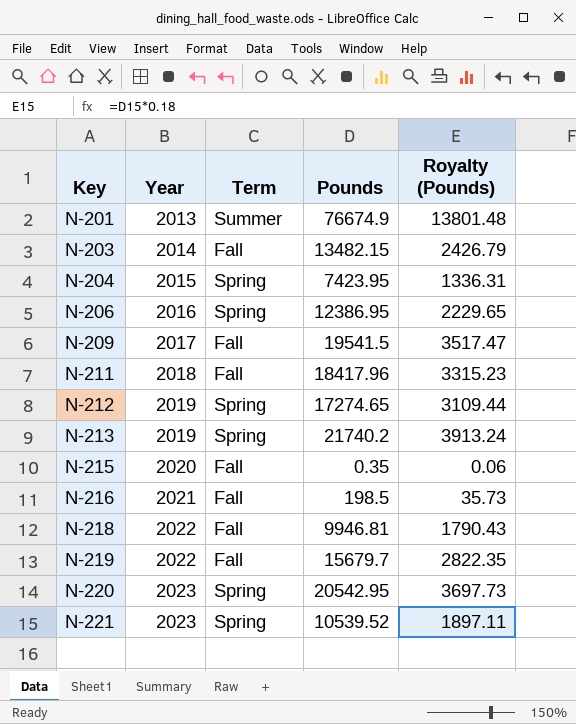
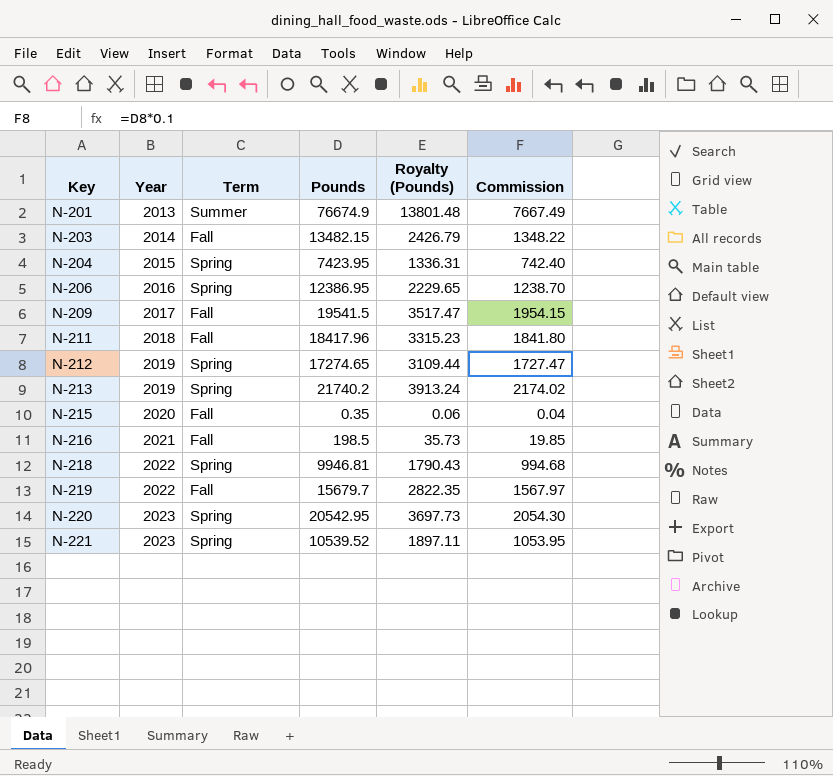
column Commission | formula: none -> [Pounds] * 0.1
N-218 | Term: Fall -> Spring

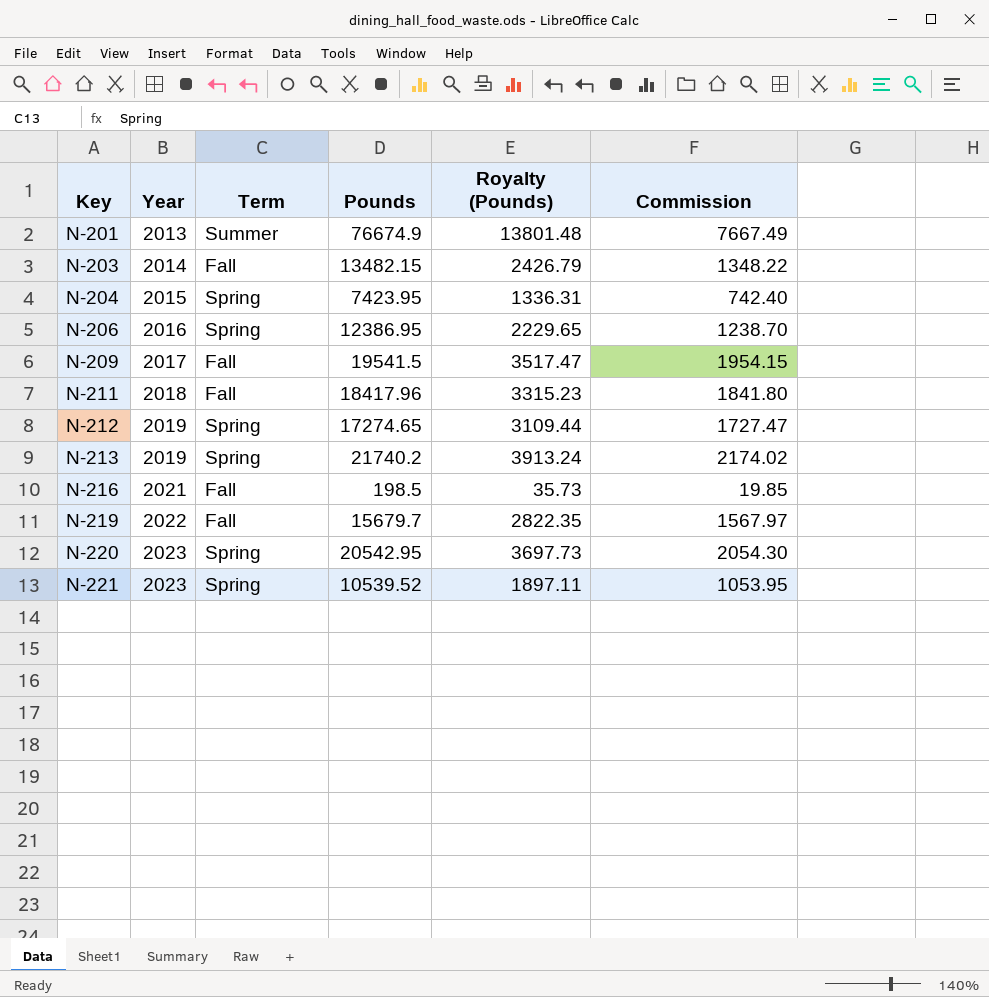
row N-215: 2020 | Fall | 0.35 | 0.06 | 0.04 -> none
row N-218: 2022 | Spring | 9946.81 | 1790.43 | 994.68 -> none

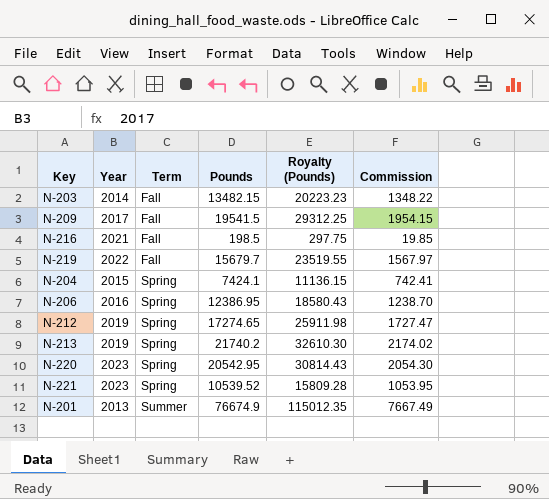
row order: Key ascending -> Term ascending
column Royalty (Pounds) | formula: [Pounds] * 0.18 -> [Pounds] * 1.5
row N-211: 2018 | Fall | 18417.96 | 3315.23 | 1841.80 -> none
N-204 | Pounds: 7423.95 -> 7424.1
N-204 | Commission: 742.40 -> 742.41

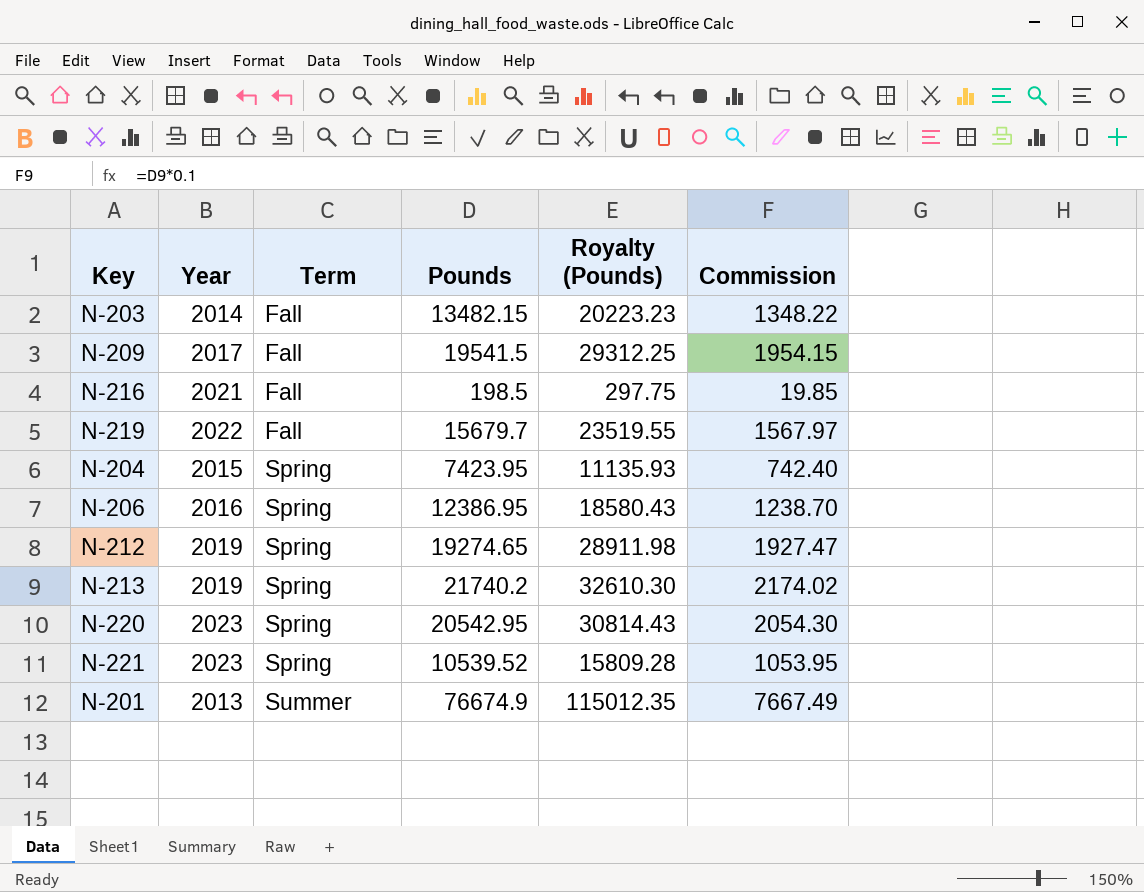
N-204 | Pounds: 7424.1 -> 7423.95
N-204 | Royalty (Pounds): 11136.15 -> 11135.93
N-204 | Commission: 742.41 -> 742.40
N-212 | Pounds: 17274.65 -> 19274.65
N-212 | Royalty (Pounds): 25911.98 -> 28911.98
N-212 | Commission: 1727.47 -> 1927.47

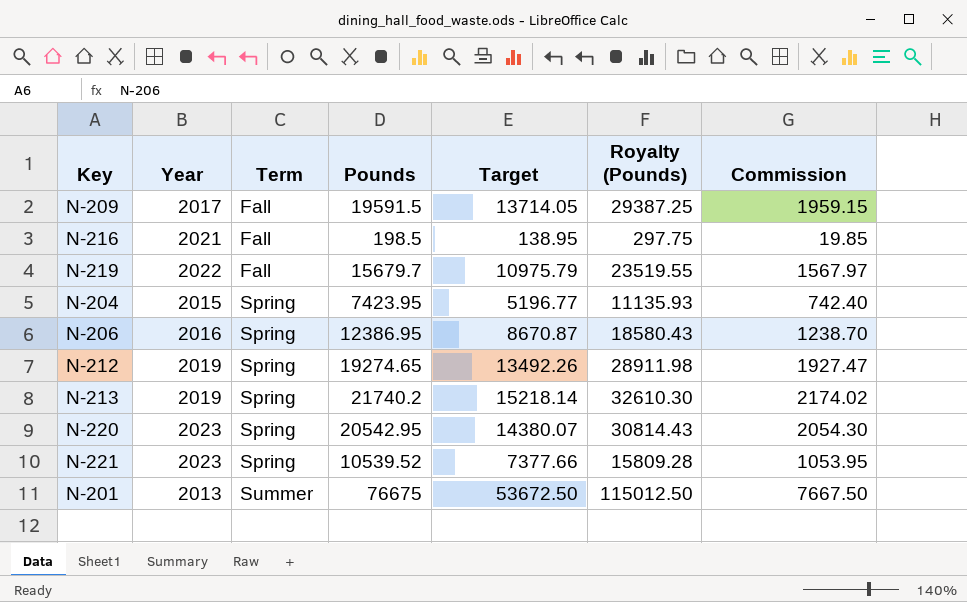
column Target | formula: none -> [Pounds] * 0.7
row N-203: 2014 | Fall | 13482.15 | 20223.23 | 1348.22 -> none
N-209 | Pounds: 19541.5 -> 19591.5
N-209 | Royalty (Pounds): 29312.25 -> 29387.25
N-209 | Commission: 1954.15 -> 1959.15
N-201 | Pounds: 76674.9 -> 76675
N-201 | Royalty (Pounds): 115012.35 -> 115012.50
N-201 | Commission: 7667.49 -> 7667.50

